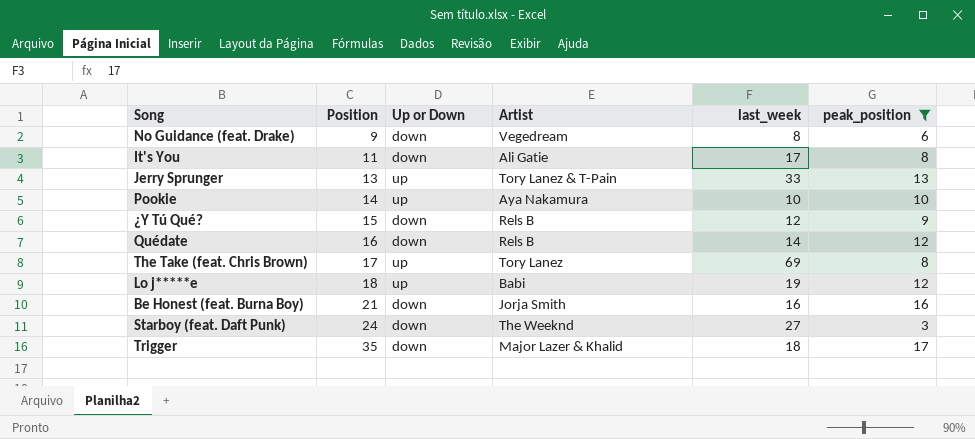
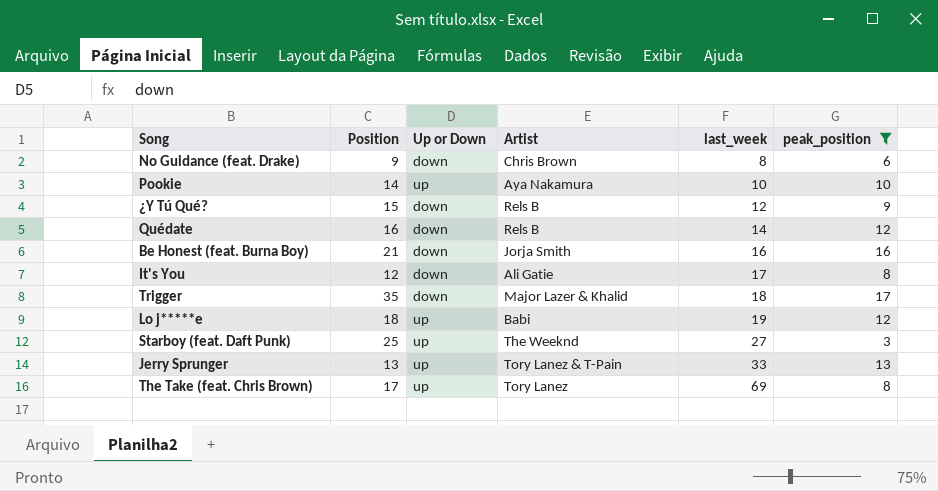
row order: Position ascending -> last_week ascending
No Guidance (feat. Drake) | Artist: Vegedream -> Chris Brown
It's You | Position: 11 -> 12
Starboy (feat. Daft Punk) | Position: 24 -> 25
Starboy (feat. Daft Punk) | Up or Down: down -> up

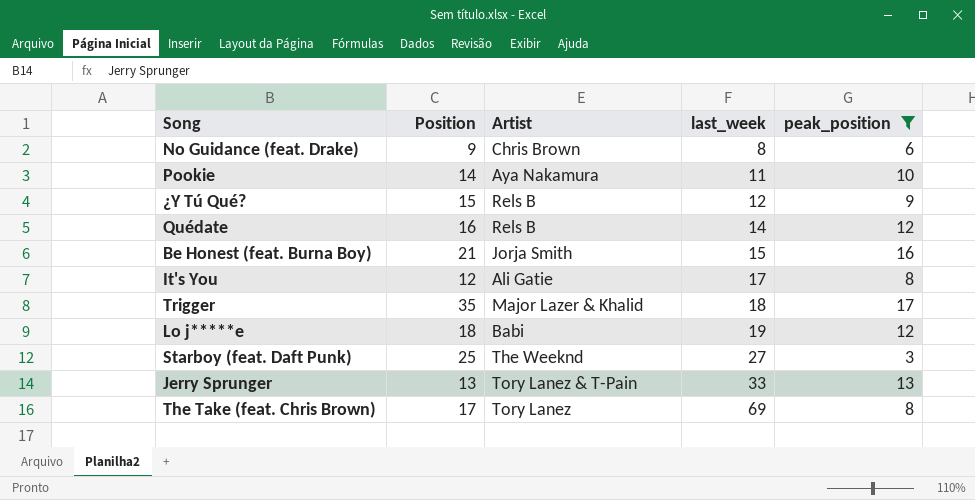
column Up or Down | position: 3 -> none
Pookie | last_week: 10 -> 11
Be Honest (feat. Burna Boy) | last_week: 16 -> 15

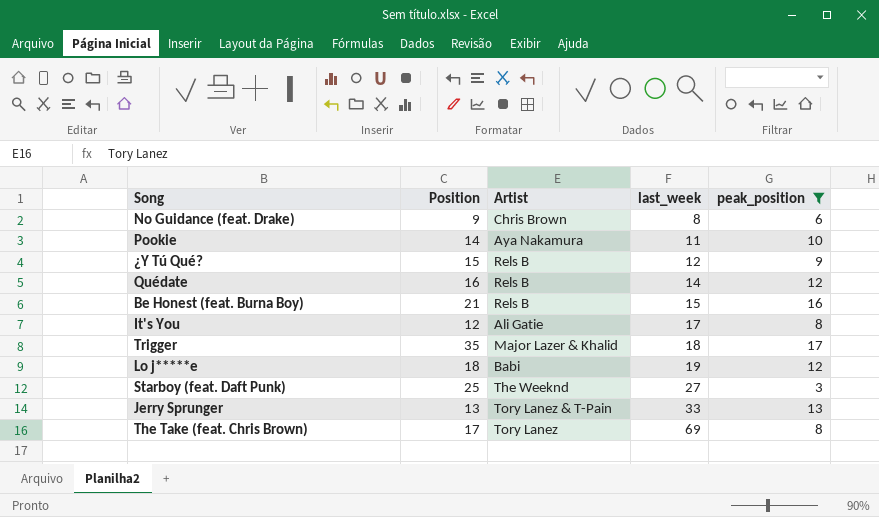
Be Honest (feat. Burna Boy) | Artist: Jorja Smith -> Rels B

